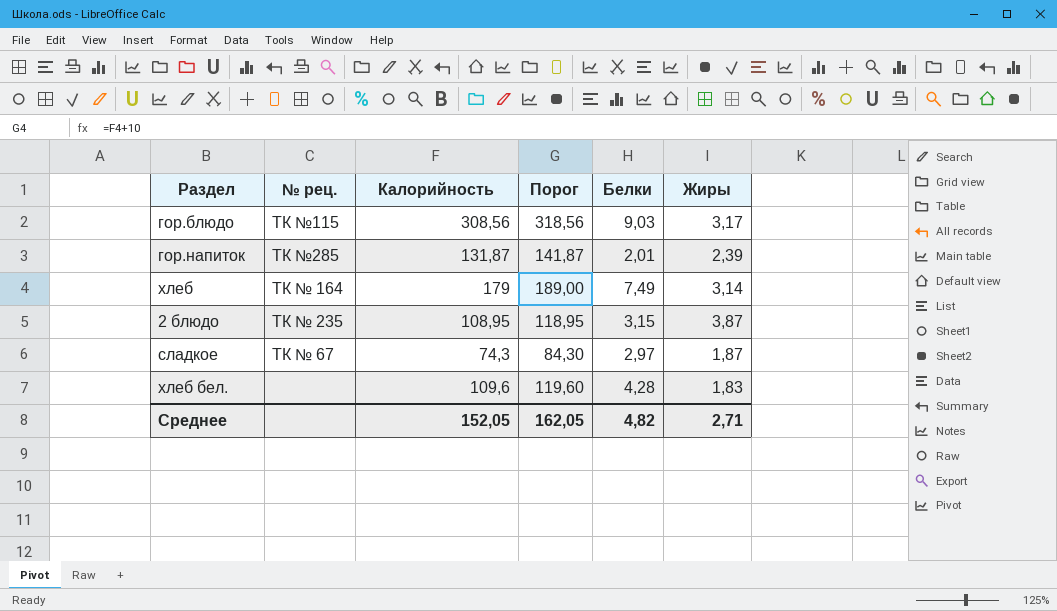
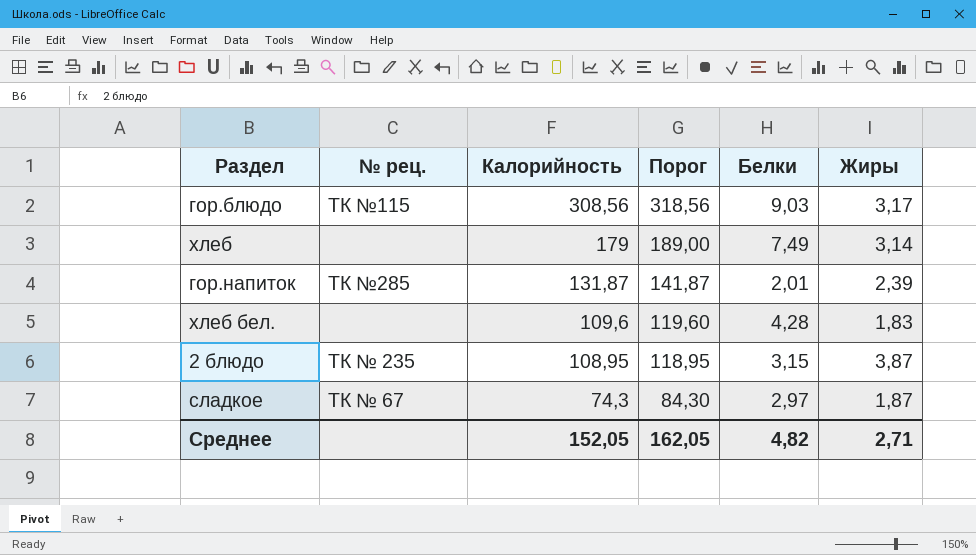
row order: none -> Калорийность descending
хлеб | № рец.: ТК № 164 -> none

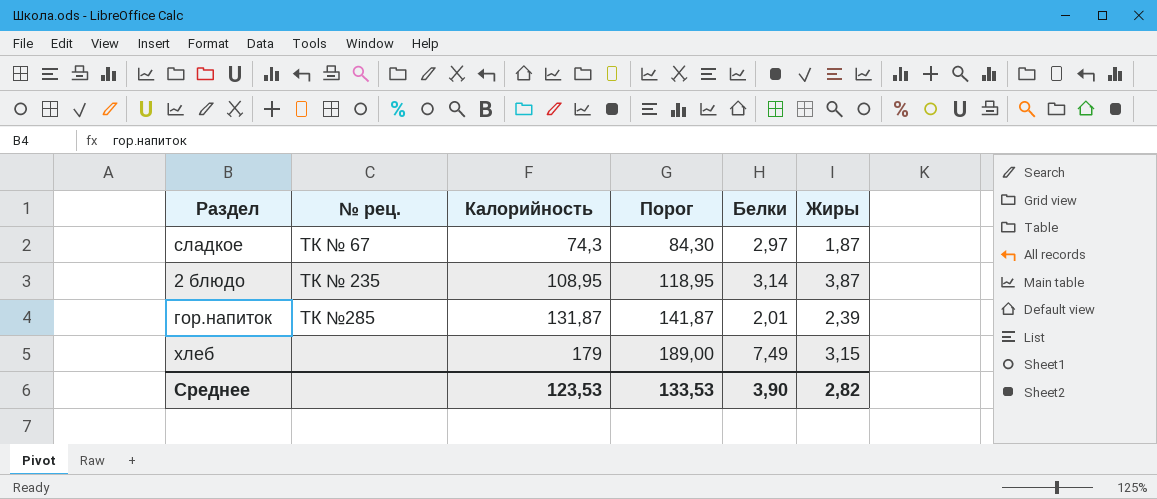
row order: Калорийность descending -> Калорийность ascending
row гор.блюдо: ТК №115 | 308,56 | 318,56 | 9,03 | 3,17 -> none
row хлеб бел.: none | 109,6 | 119,60 | 4,28 | 1,83 -> none
2 блюдо | Белки: 3,15 -> 3,14
хлеб | Жиры: 3,14 -> 3,15
Среднее | Калорийность: 152,05 -> 123,53
Среднее | Порог: 162,05 -> 133,53
Среднее | Белки: 4,82 -> 3,90
Среднее | Жиры: 2,71 -> 2,82

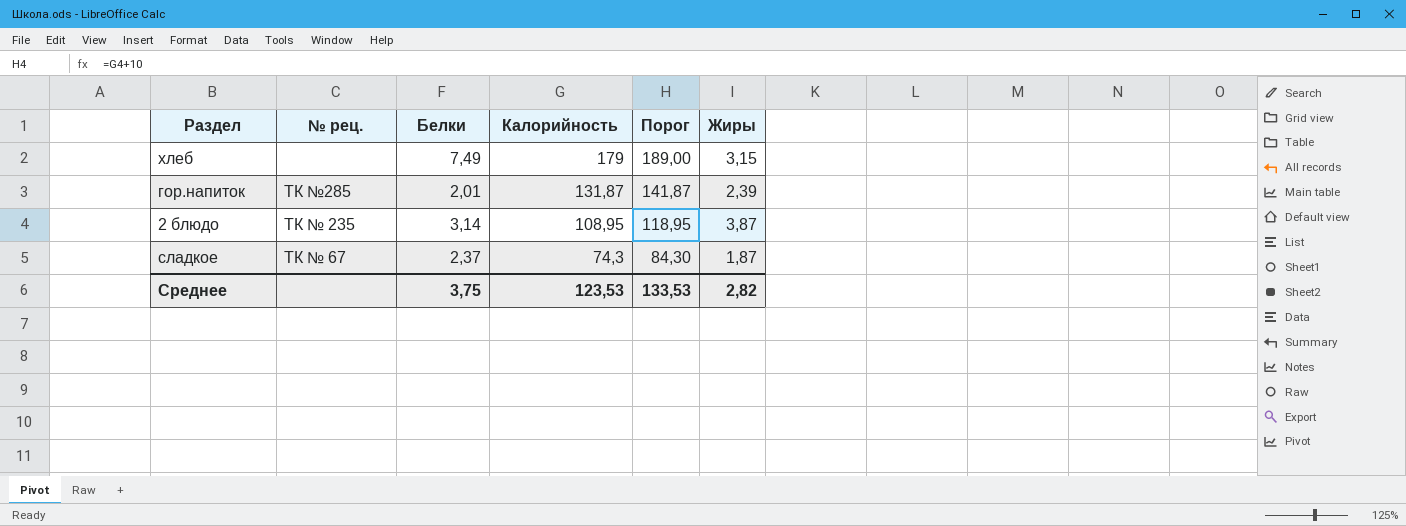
row order: Калорийность ascending -> Калорийность descending
column Белки | position: 5 -> 3
сладкое | Белки: 2,97 -> 2,37
Среднее | Белки: 3,90 -> 3,75

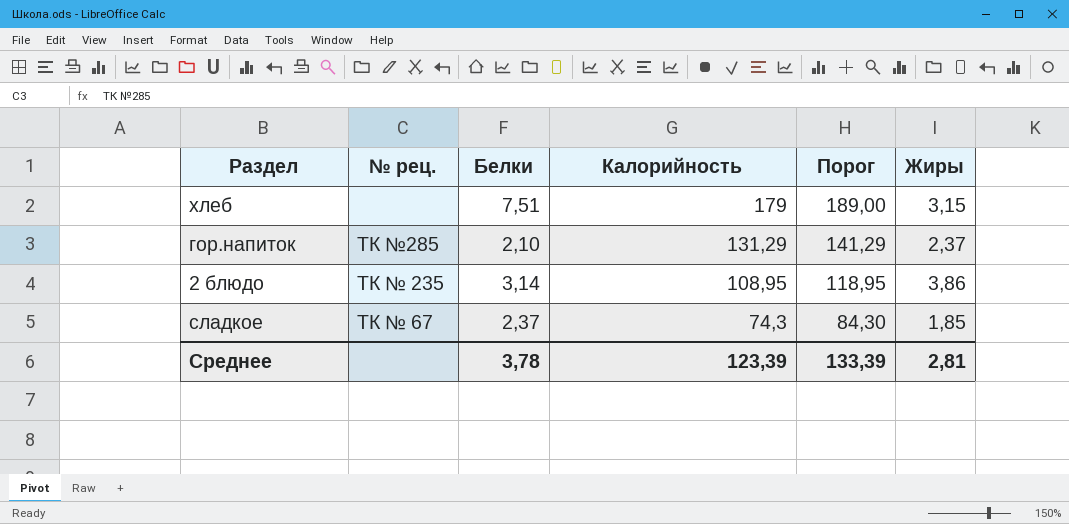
хлеб | Белки: 7,49 -> 7,51
гор.напиток | Белки: 2,01 -> 2,10
гор.напиток | Калорийность: 131,87 -> 131,29
гор.напиток | Порог: 141,87 -> 141,29
гор.напиток | Жиры: 2,39 -> 2,37
2 блюдо | Жиры: 3,87 -> 3,86
сладкое | Жиры: 1,87 -> 1,85
Среднее | Белки: 3,75 -> 3,78
Среднее | Калорийность: 123,53 -> 123,39
Среднее | Порог: 133,53 -> 133,39
Среднее | Жиры: 2,82 -> 2,81

